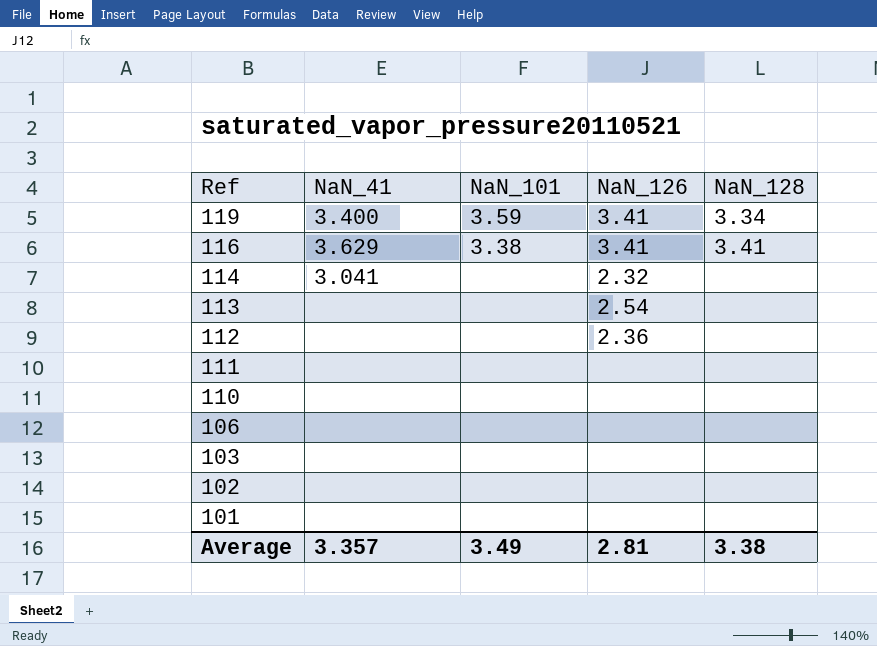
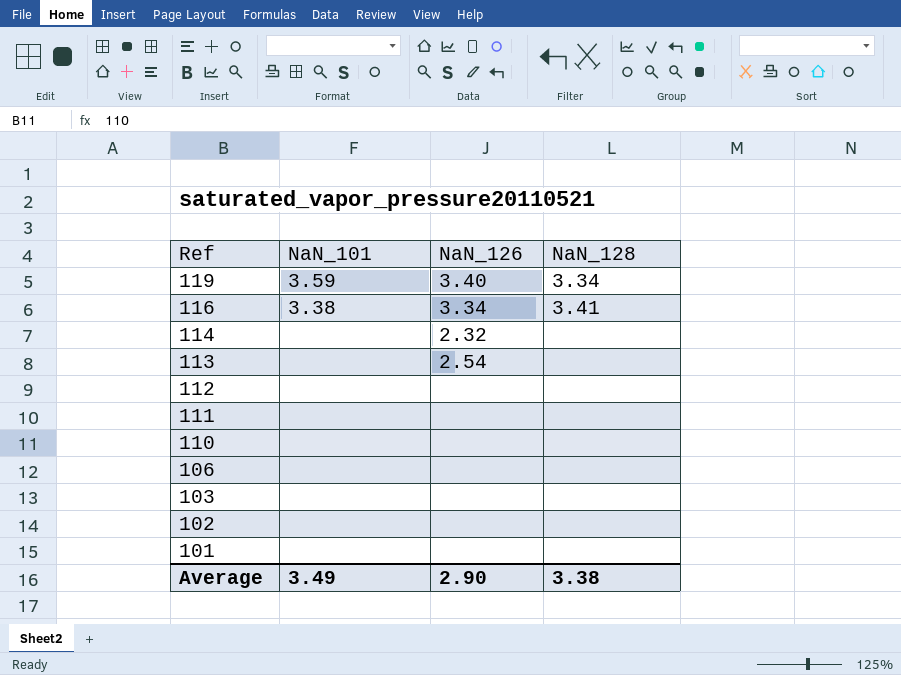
column NaN_41 | position: 2 -> none
119 | NaN_126: 3.41 -> 3.40
116 | NaN_126: 3.41 -> 3.34
112 | NaN_126: 2.36 -> none
Average | NaN_126: 2.81 -> 2.90

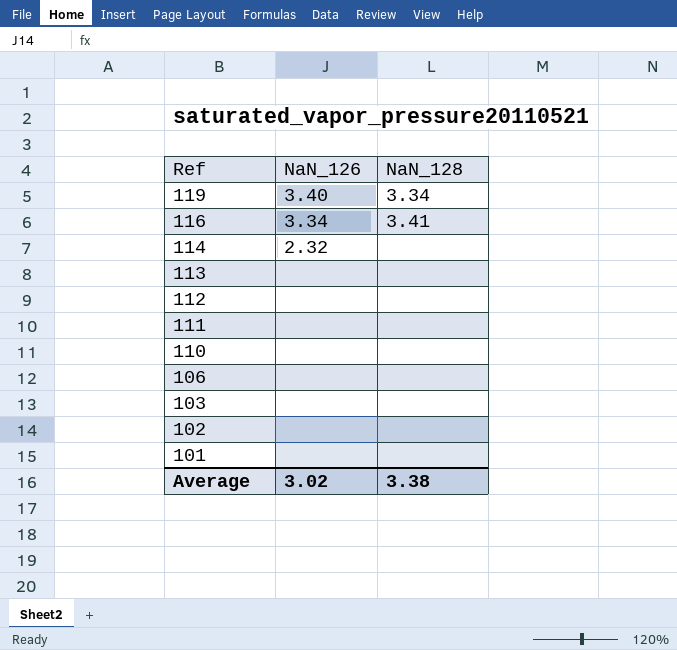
column NaN_101 | position: 2 -> none
113 | NaN_126: 2.54 -> none
Average | NaN_126: 2.90 -> 3.02

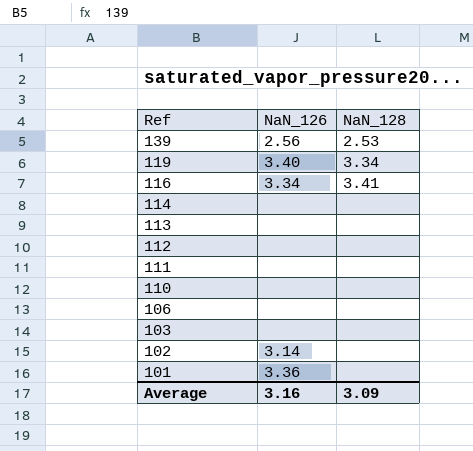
row 139: none -> 2.56 | 2.53
114 | NaN_126: 2.32 -> none
102 | NaN_126: none -> 3.14
101 | NaN_126: none -> 3.36
Average | NaN_126: 3.02 -> 3.16
Average | NaN_128: 3.38 -> 3.09

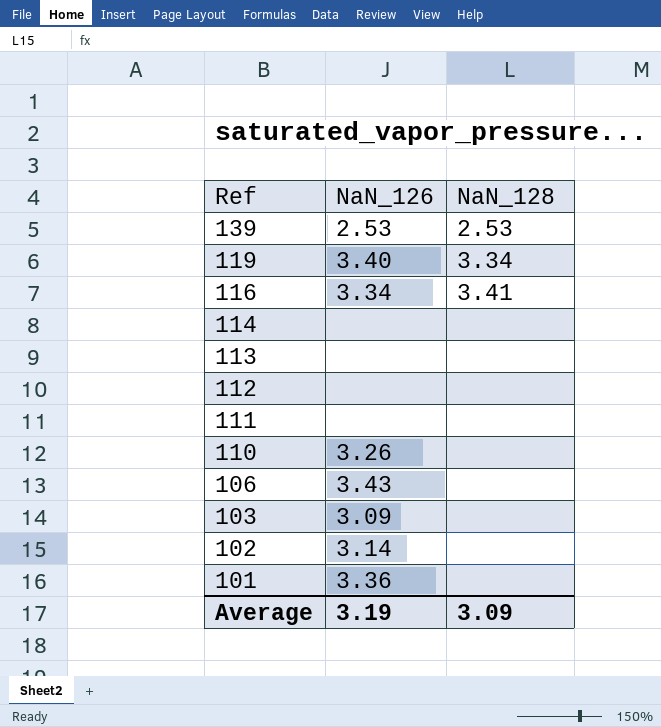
139 | NaN_126: 2.56 -> 2.53
110 | NaN_126: none -> 3.26
106 | NaN_126: none -> 3.43
103 | NaN_126: none -> 3.09
Average | NaN_126: 3.16 -> 3.19

